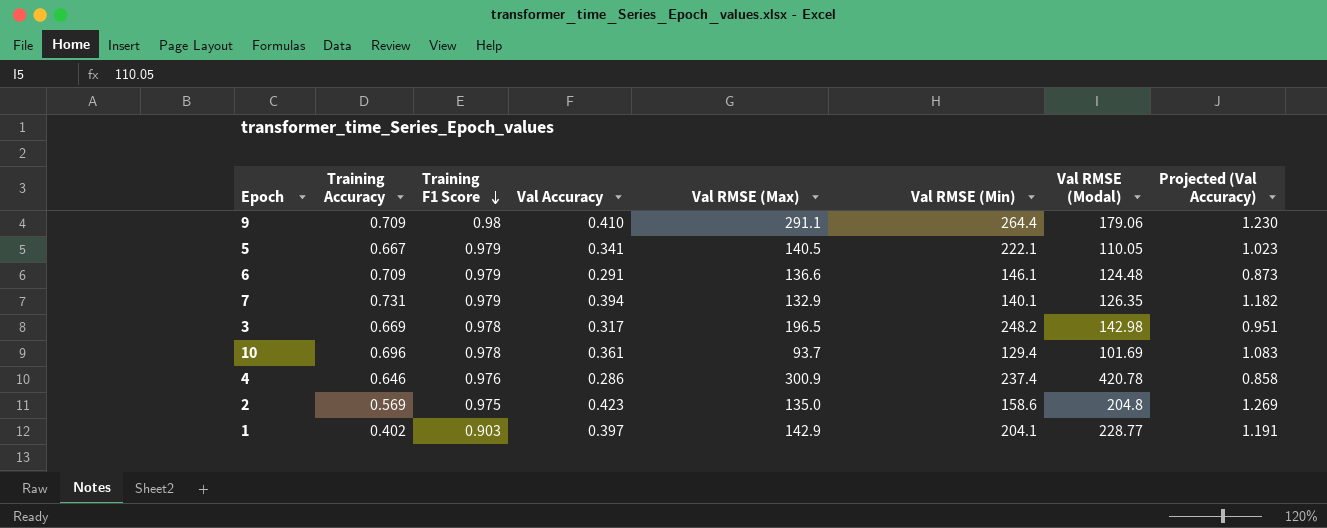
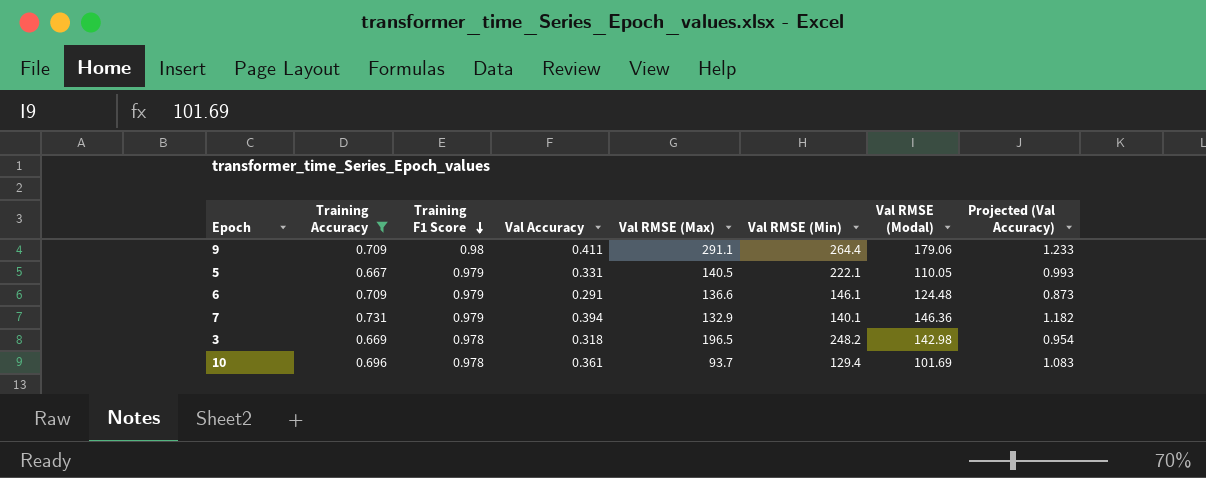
filter: none -> Training Accuracy >= 0.667
9 | Val Accuracy: 0.410 -> 0.411
9 | Projected (Val Accuracy): 1.230 -> 1.233
5 | Val Accuracy: 0.341 -> 0.331
5 | Projected (Val Accuracy): 1.023 -> 0.993
7 | Val RMSE (Modal): 126.35 -> 146.36
3 | Val Accuracy: 0.317 -> 0.318
3 | Projected (Val Accuracy): 0.951 -> 0.954

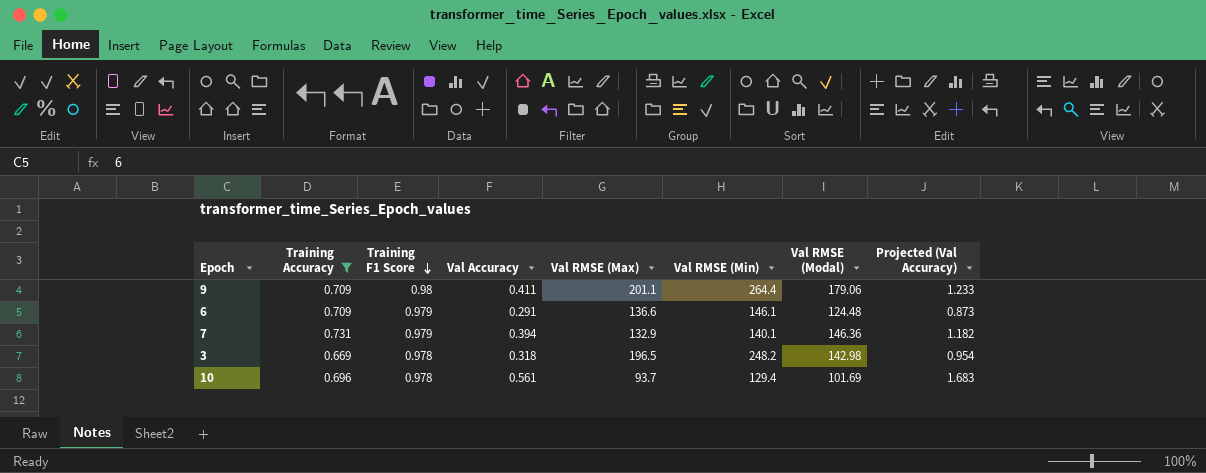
row 5: 0.667 | 0.979 | 0.331 | 140.5 | 222.1 | 110.05 | 0.993 -> none
9 | Val RMSE (Max): 291.1 -> 201.1
10 | Val Accuracy: 0.361 -> 0.561
10 | Projected (Val Accuracy): 1.083 -> 1.683

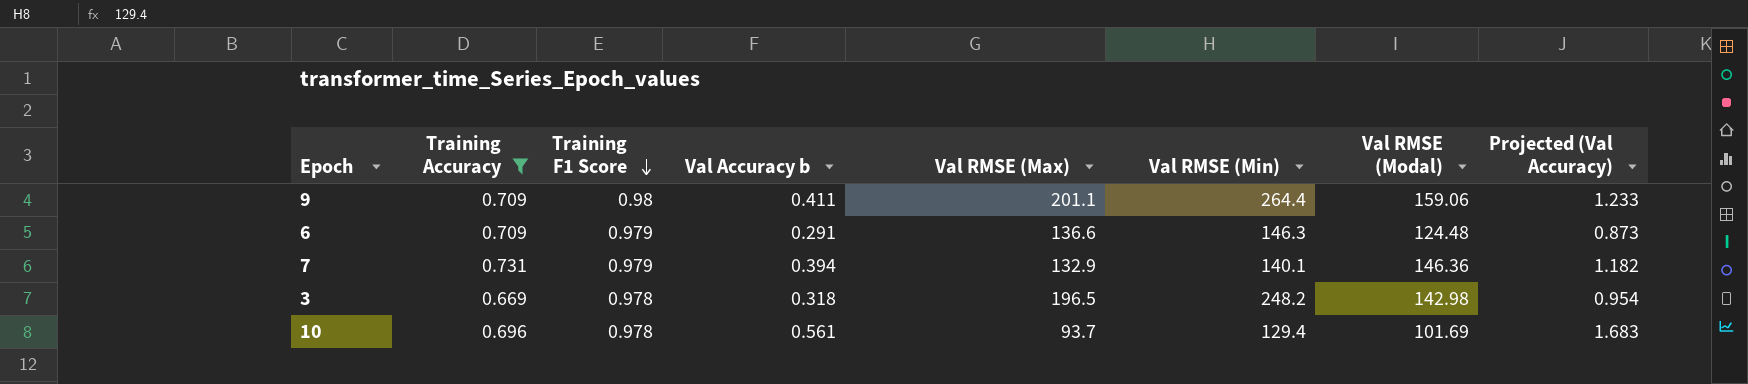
column name: Val Accuracy -> Val Accuracy b
9 | Val RMSE (Modal): 179.06 -> 159.06
6 | Val RMSE (Min): 146.1 -> 146.3

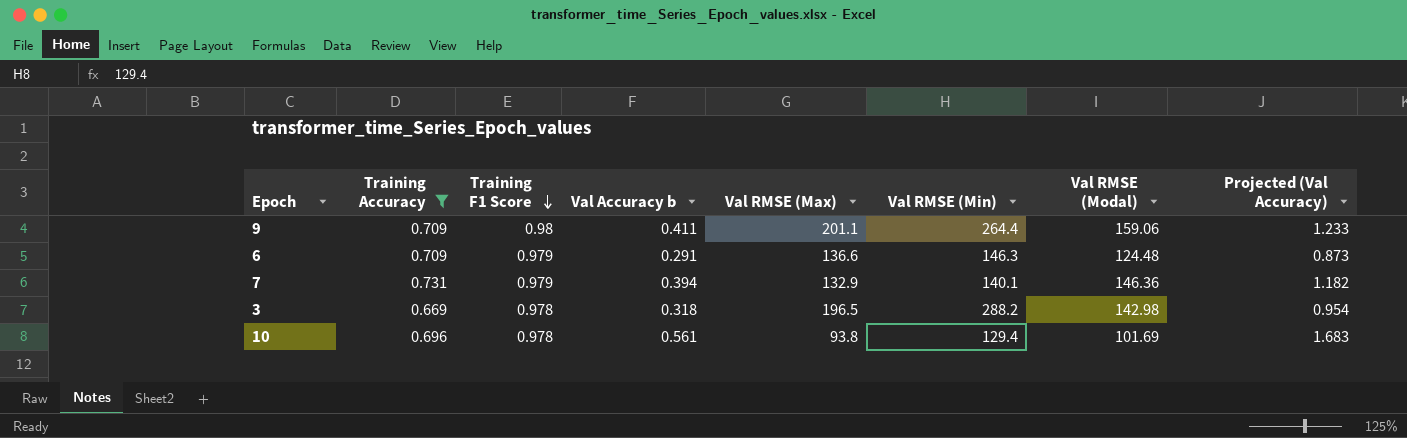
3 | Val RMSE (Min): 248.2 -> 288.2
10 | Val RMSE (Max): 93.7 -> 93.8

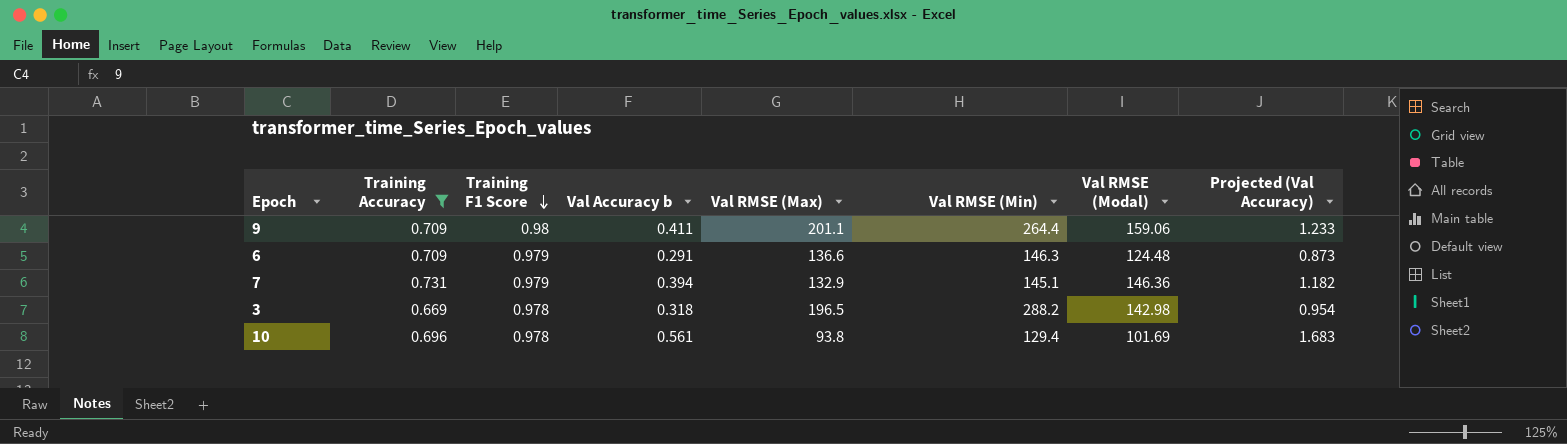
7 | Val RMSE (Min): 140.1 -> 145.1

